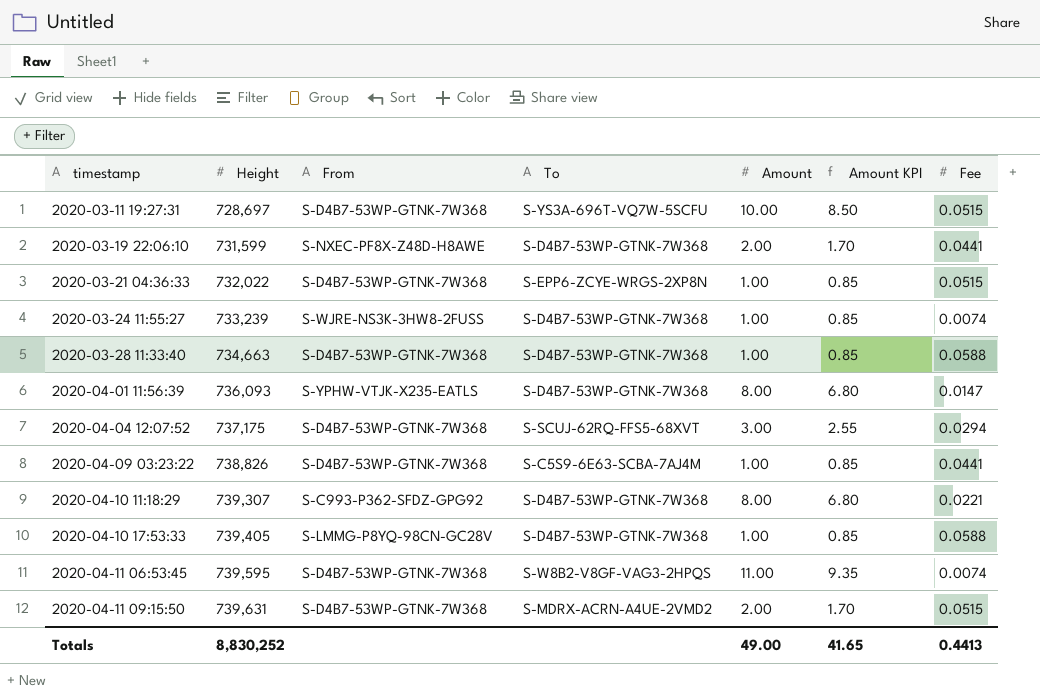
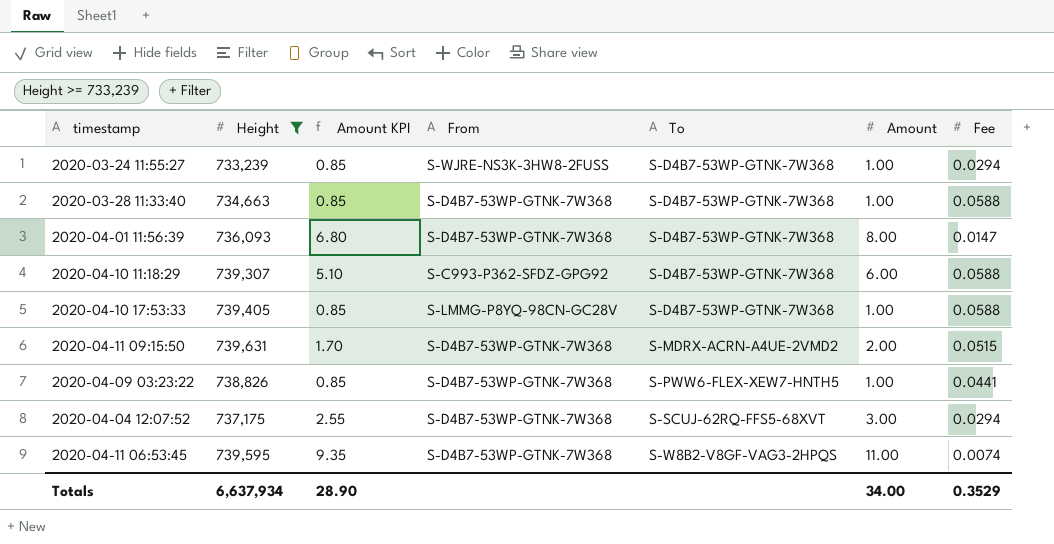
filter: none -> Height >= 733,239
row order: timestamp ascending -> To ascending
column Amount KPI | position: 6 -> 3
2020-03-24 11:55:27 | Fee: 0.0074 -> 0.0294
2020-04-01 11:56:39 | From: S-YPHW-VTJK-X235-EATLS -> S-D4B7-53WP-GTNK-7W368
2020-04-10 11:18:29 | Amount KPI: 6.80 -> 5.10
2020-04-10 11:18:29 | Amount: 8.00 -> 6.00
2020-04-10 11:18:29 | Fee: 0.0221 -> 0.0588
2020-04-09 03:23:22 | To: S-C5S9-6E63-SCBA-7AJ4M -> S-PWW6-FLEX-XEW7-HNTH5
Totals | Height: 8,830,252 -> 6,637,934
Totals | Amount KPI: 41.65 -> 28.90
Totals | Amount: 49.00 -> 34.00
Totals | Fee: 0.4413 -> 0.3529

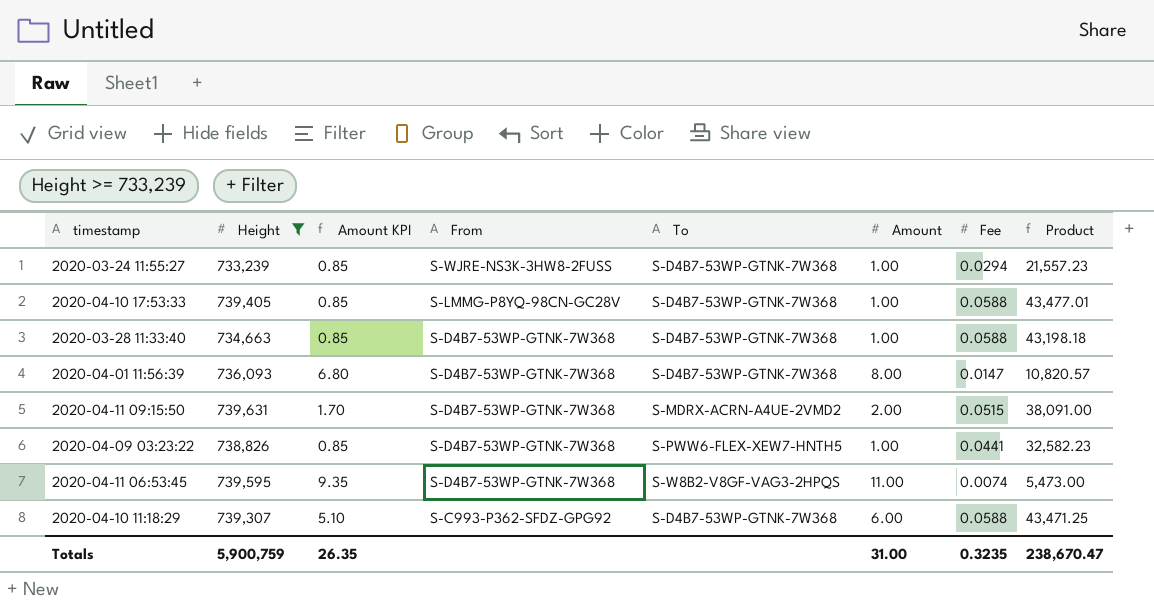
row order: To ascending -> From descending
column Product | formula: none -> [Height] * [Fee]
row 2020-04-04 12:07:52: 737,175 | 2.55 | S-D4B7-53WP-GTNK-7W368 | S-SCUJ-62RQ-FFS5-68XVT | 3.00 | 0.0294 -> none
Totals | Height: 6,637,934 -> 5,900,759
Totals | Amount KPI: 28.90 -> 26.35
Totals | Amount: 34.00 -> 31.00
Totals | Fee: 0.3529 -> 0.3235

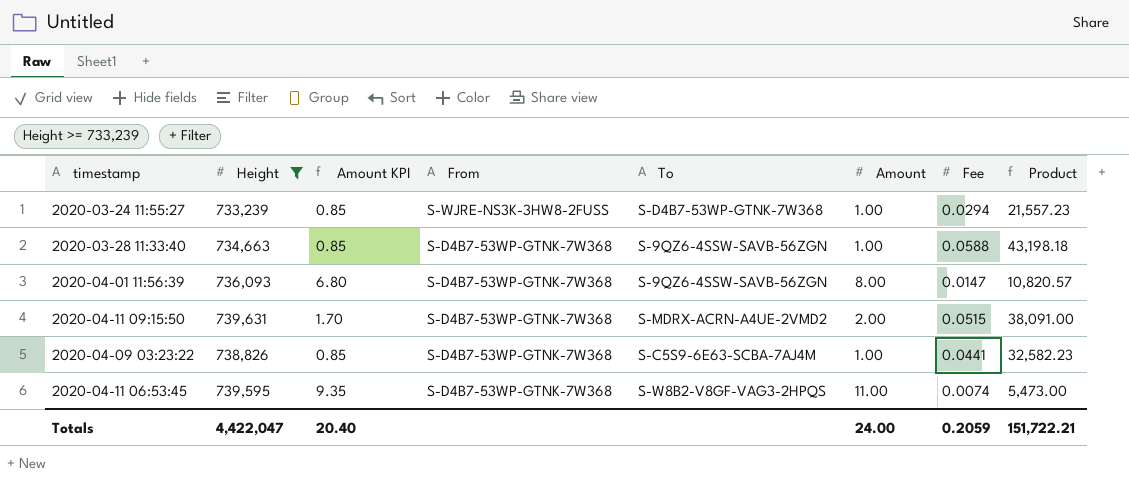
row 2020-04-10 17:53:33: 739,405 | 0.85 | S-LMMG-P8YQ-98CN-GC28V | S-D4B7-53WP-GTNK-7W368 | 1.00 | 0.0588 | 43,477.01 -> none
row 2020-04-10 11:18:29: 739,307 | 5.10 | S-C993-P362-SFDZ-GPG92 | S-D4B7-53WP-GTNK-7W368 | 6.00 | 0.0588 | 43,471.25 -> none
2020-03-28 11:33:40 | To: S-D4B7-53WP-GTNK-7W368 -> S-9QZ6-4SSW-SAVB-56ZGN
2020-04-01 11:56:39 | To: S-D4B7-53WP-GTNK-7W368 -> S-9QZ6-4SSW-SAVB-56ZGN
2020-04-09 03:23:22 | To: S-PWW6-FLEX-XEW7-HNTH5 -> S-C5S9-6E63-SCBA-7AJ4M
Totals | Height: 5,900,759 -> 4,422,047
Totals | Amount KPI: 26.35 -> 20.40
Totals | Amount: 31.00 -> 24.00
Totals | Fee: 0.3235 -> 0.2059
Totals | Product: 238,670.47 -> 151,722.21

